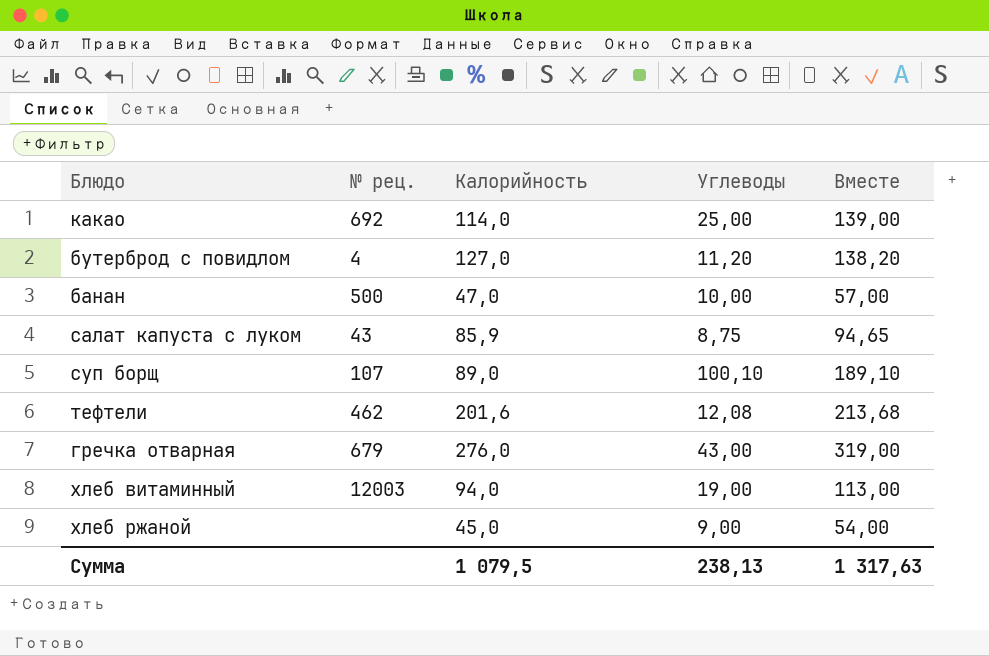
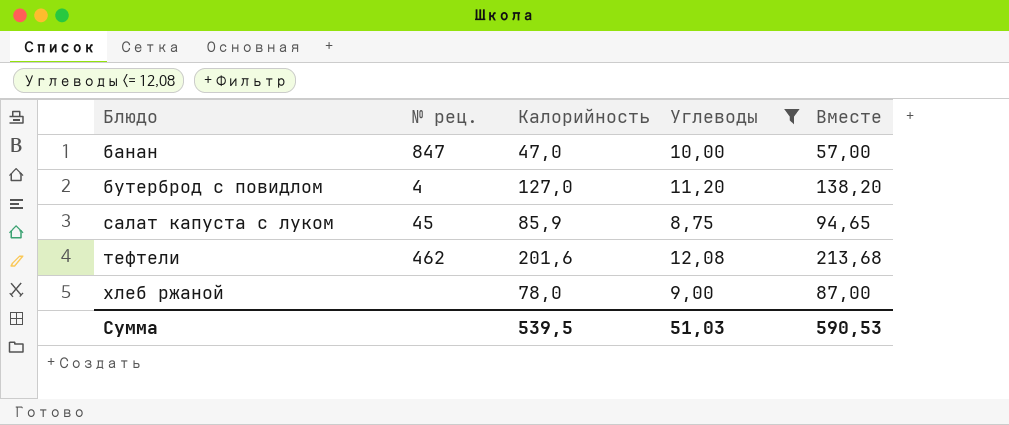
filter: none -> Углеводы <= 12,08
row order: none -> Блюдо ascending
банан | № рец.: 500 -> 847
салат капуста с луком | № рец.: 43 -> 45
хлеб ржаной | Калорийность: 45,0 -> 78,0
хлеб ржаной | Вместе: 54,00 -> 87,00
Сумма | Калорийность: 1 079,5 -> 539,5
Сумма | Углеводы: 238,13 -> 51,03
Сумма | Вместе: 1 317,63 -> 590,53

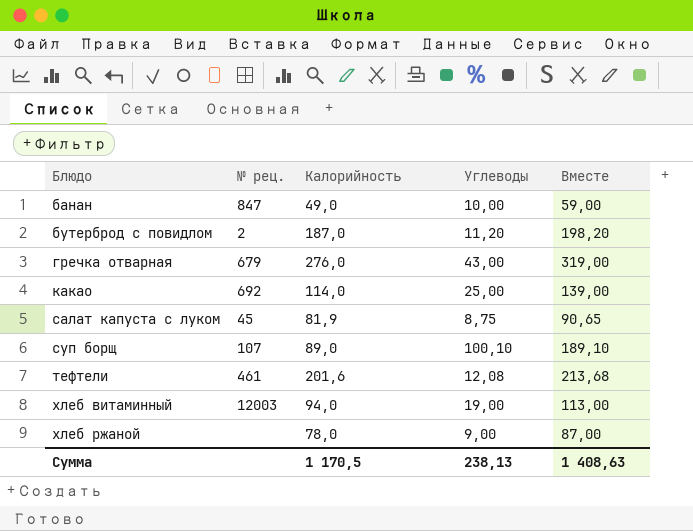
filter: Углеводы <= 12,08 -> none
банан | Калорийность: 47,0 -> 49,0
банан | Вместе: 57,00 -> 59,00
бутерброд с повидлом | № рец.: 4 -> 2
бутерброд с повидлом | Калорийность: 127,0 -> 187,0
бутерброд с повидлом | Вместе: 138,20 -> 198,20
салат капуста с луком | Калорийность: 85,9 -> 81,9
салат капуста с луком | Вместе: 94,65 -> 90,65
тефтели | № рец.: 462 -> 461
Сумма | Калорийность: 539,5 -> 1 170,5
Сумма | Углеводы: 51,03 -> 238,13
Сумма | Вместе: 590,53 -> 1 408,63

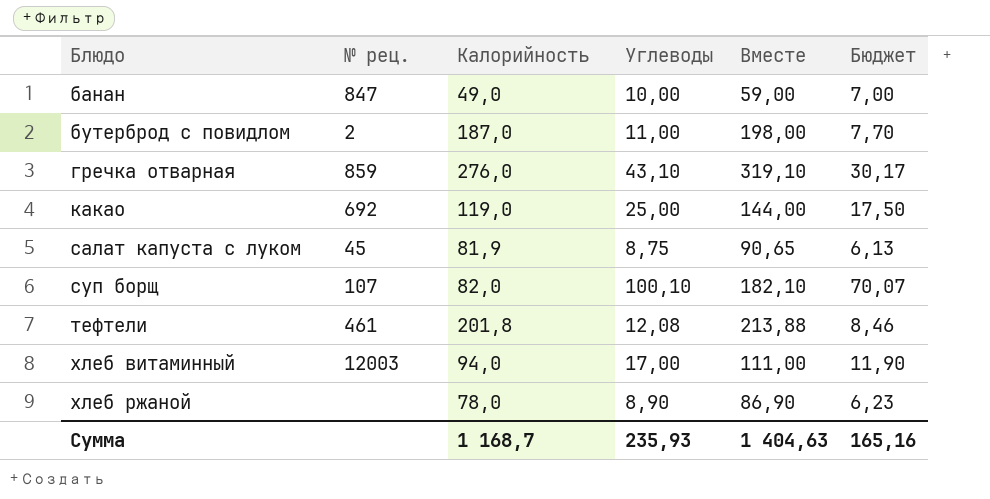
column Бюджет | formula: none -> [Углеводы] * 0,7
бутерброд с повидлом | Углеводы: 11,20 -> 11,00
бутерброд с повидлом | Вместе: 198,20 -> 198,00
гречка отварная | № рец.: 679 -> 859
гречка отварная | Углеводы: 43,00 -> 43,10
гречка отварная | Вместе: 319,00 -> 319,10
какао | Калорийность: 114,0 -> 119,0
какао | Вместе: 139,00 -> 144,00
суп борщ | Калорийность: 89,0 -> 82,0
суп борщ | Вместе: 189,10 -> 182,10
тефтели | Калорийность: 201,6 -> 201,8
тефтели | Вместе: 213,68 -> 213,88
хлеб витаминный | Углеводы: 19,00 -> 17,00
хлеб витаминный | Вместе: 113,00 -> 111,00
хлеб ржаной | Углеводы: 9,00 -> 8,90
хлеб ржаной | Вместе: 87,00 -> 86,90
Сумма | Калорийность: 1 170,5 -> 1 168,7
Сумма | Углеводы: 238,13 -> 235,93
Сумма | Вместе: 1 408,63 -> 1 404,63

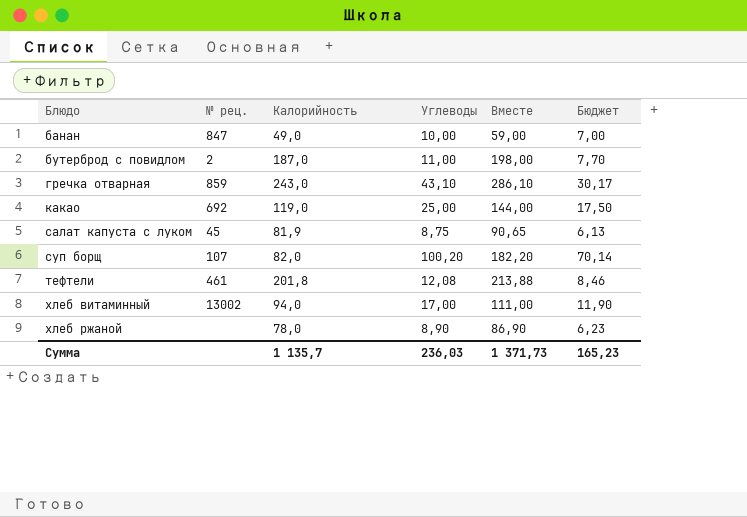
гречка отварная | Калорийность: 276,0 -> 243,0
гречка отварная | Вместе: 319,10 -> 286,10
суп борщ | Углеводы: 100,10 -> 100,20
суп борщ | Вместе: 182,10 -> 182,20
суп борщ | Бюджет: 70,07 -> 70,14
хлеб витаминный | № рец.: 12003 -> 13002
Сумма | Калорийность: 1 168,7 -> 1 135,7
Сумма | Углеводы: 235,93 -> 236,03
Сумма | Вместе: 1 404,63 -> 1 371,73
Сумма | Бюджет: 165,16 -> 165,23

